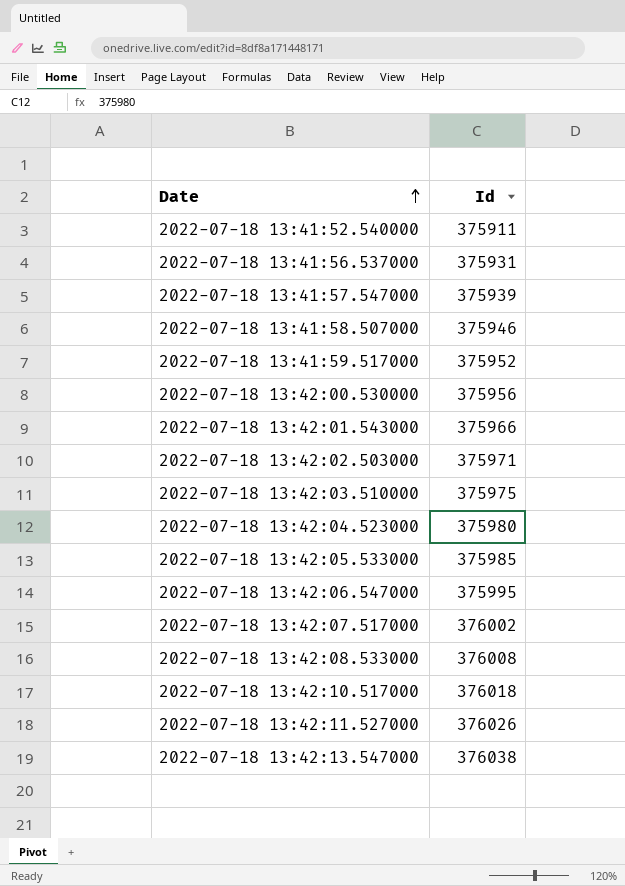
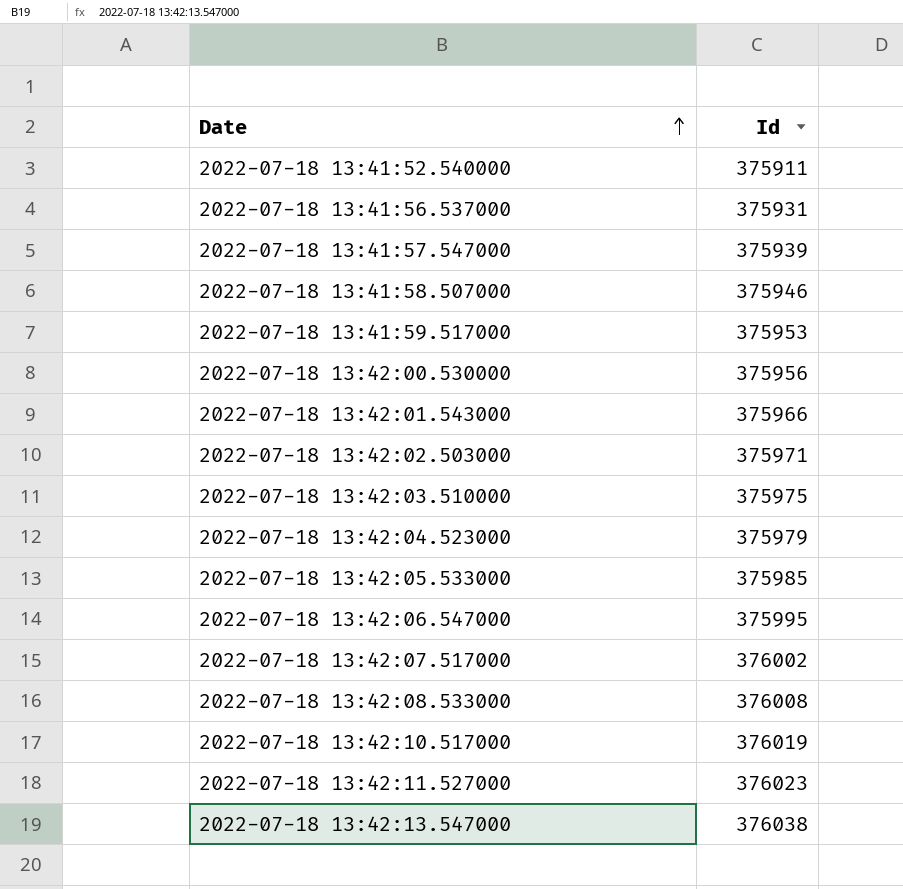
2022-07-18 13:41:59.517000 | Id: 375952 -> 375953
2022-07-18 13:42:04.523000 | Id: 375980 -> 375979
2022-07-18 13:42:10.517000 | Id: 376018 -> 376019
2022-07-18 13:42:11.527000 | Id: 376026 -> 376023

